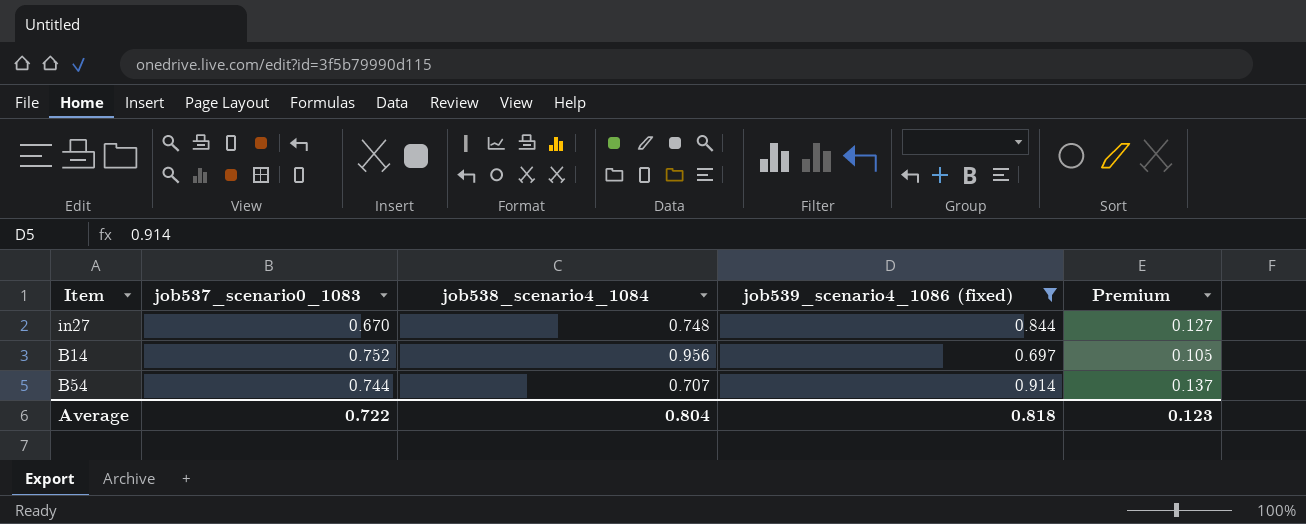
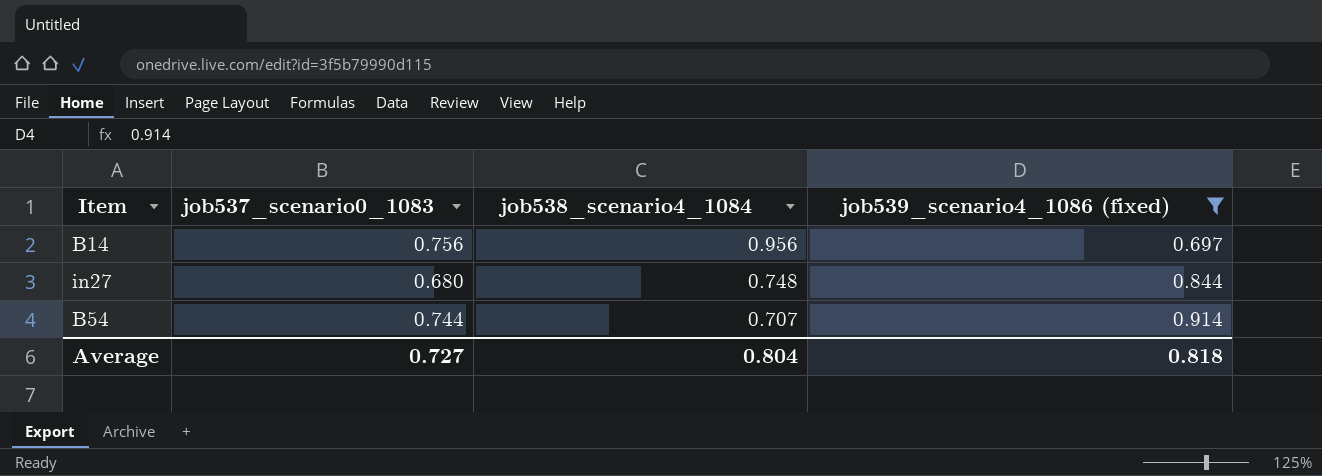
row order: none -> job538_scenario4_1084 descending
column Premium | formula: [job539_scenario4_1086 (fixed)] * 0.15 -> none
B14 | job537_scenario0_1083: 0.752 -> 0.756
in27 | job537_scenario0_1083: 0.670 -> 0.680
Average | job537_scenario0_1083: 0.722 -> 0.727

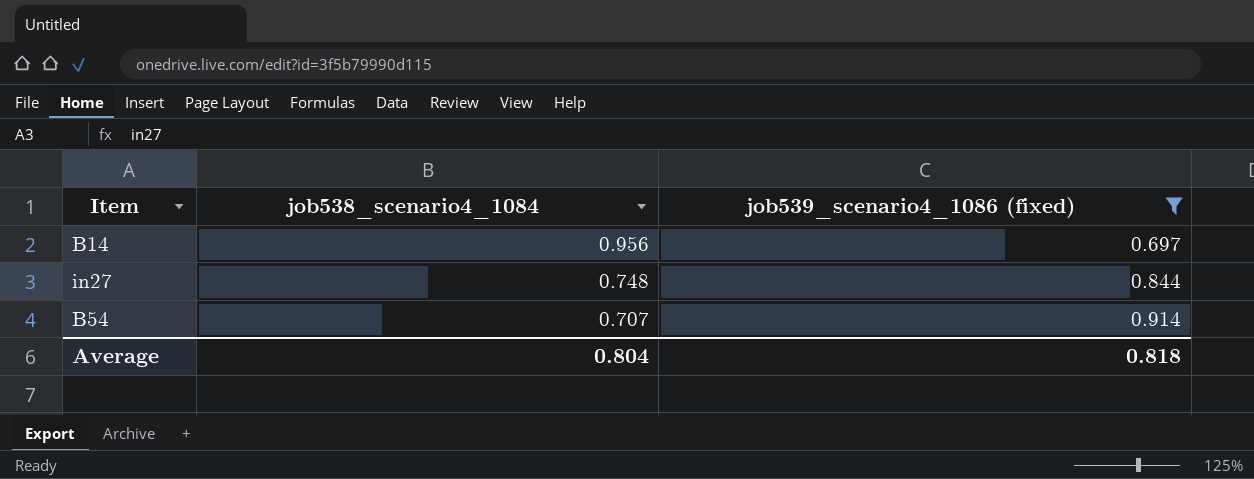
column job537_scenario0_1083 | position: 2 -> none

